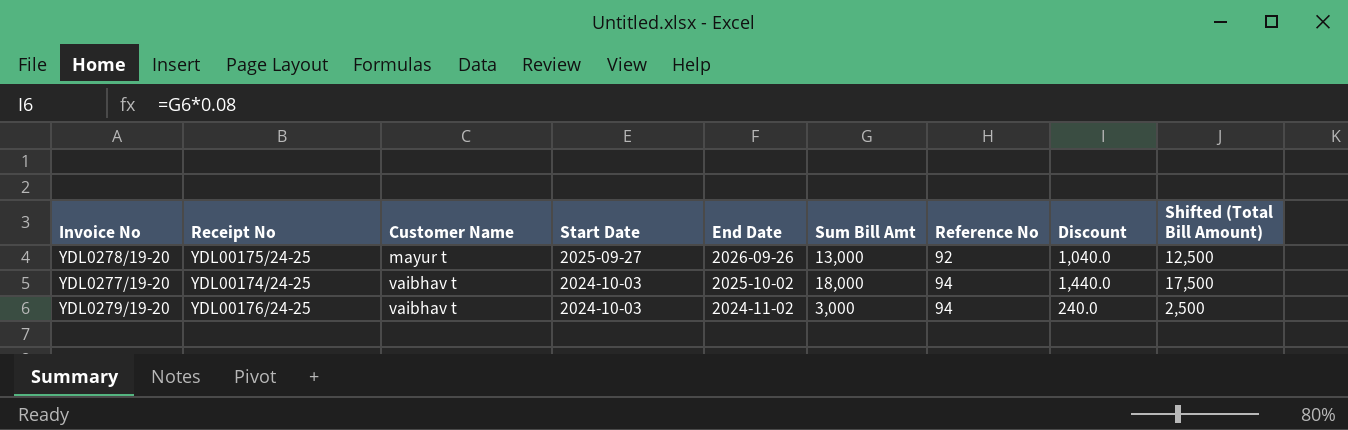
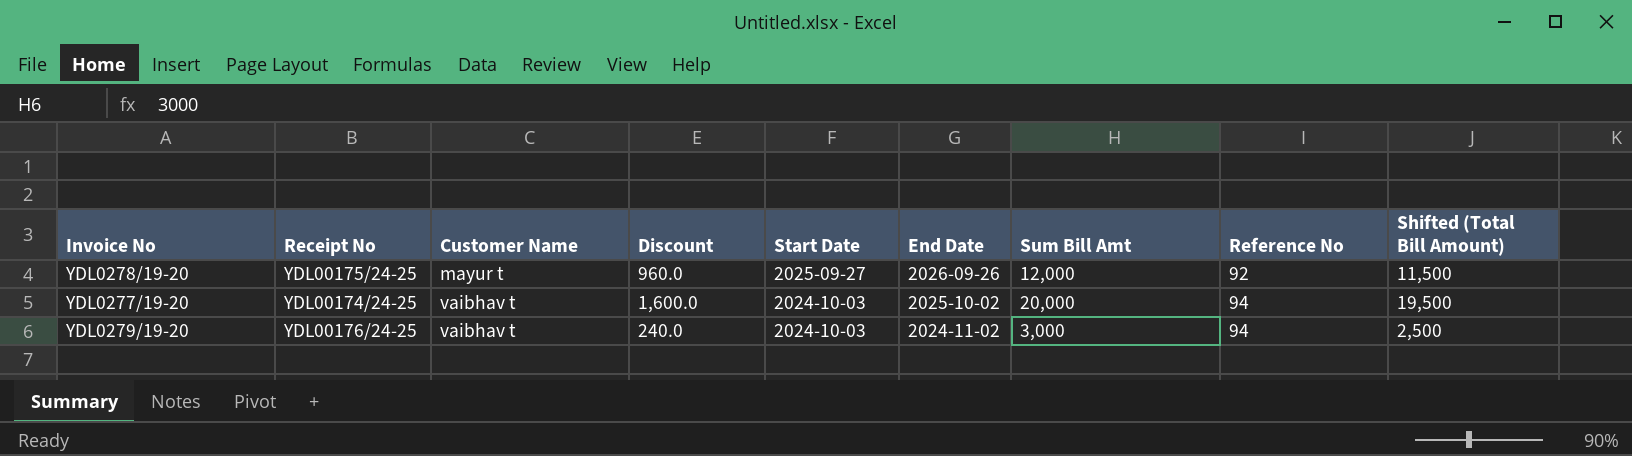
column Discount | position: 8 -> 4
YDL0278/19-20 | Discount: 1,040.0 -> 960.0
YDL0278/19-20 | Sum Bill Amt: 13,000 -> 12,000
YDL0278/19-20 | Shifted (Total Bill Amount): 12,500 -> 11,500
YDL0277/19-20 | Discount: 1,440.0 -> 1,600.0
YDL0277/19-20 | Sum Bill Amt: 18,000 -> 20,000
YDL0277/19-20 | Shifted (Total Bill Amount): 17,500 -> 19,500

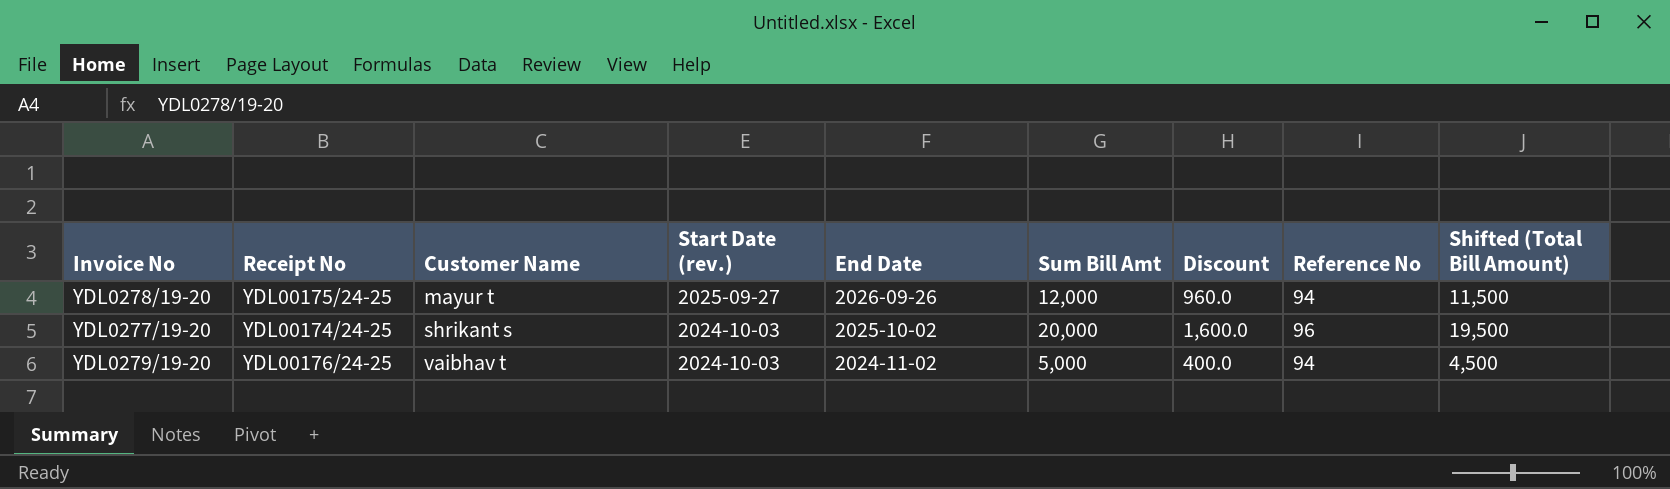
column name: Start Date -> Start Date (rev.)
column Discount | position: 4 -> 7
YDL0278/19-20 | Reference No: 92 -> 94
YDL0277/19-20 | Customer Name: vaibhav t -> shrikant s
YDL0277/19-20 | Reference No: 94 -> 96
YDL0279/19-20 | Sum Bill Amt: 3,000 -> 5,000
YDL0279/19-20 | Discount: 240.0 -> 400.0
YDL0279/19-20 | Shifted (Total Bill Amount): 2,500 -> 4,500

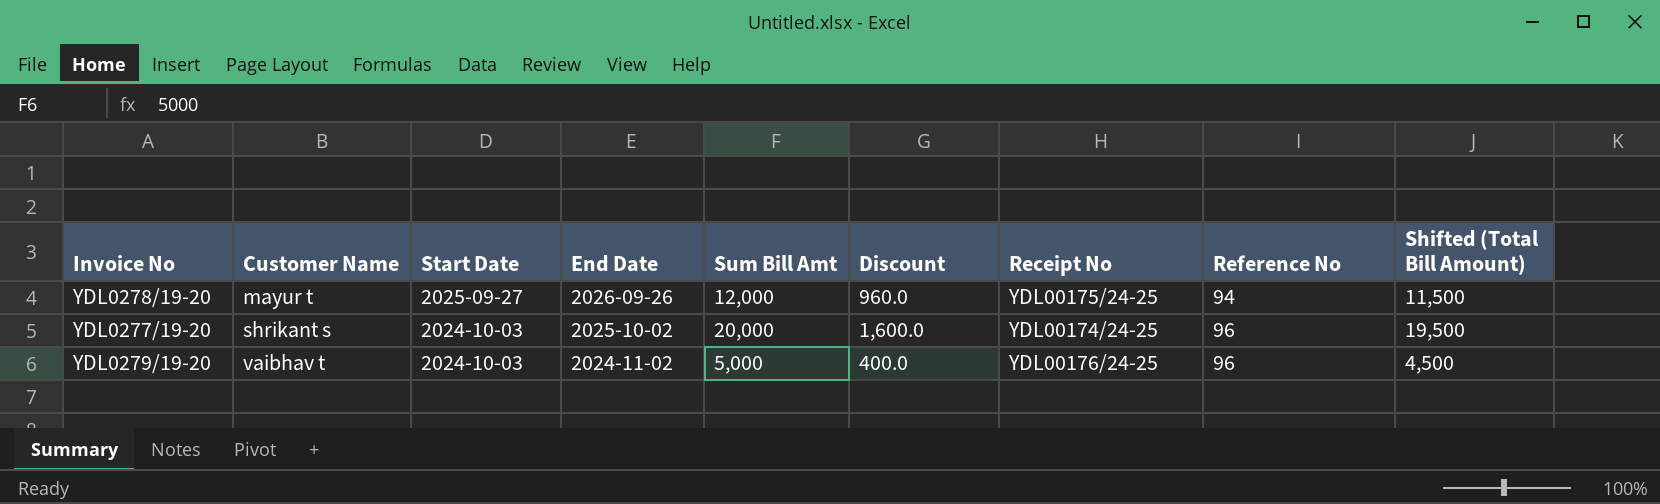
column name: Start Date (rev.) -> Start Date
column Receipt No | position: 2 -> 7
YDL0279/19-20 | Reference No: 94 -> 96

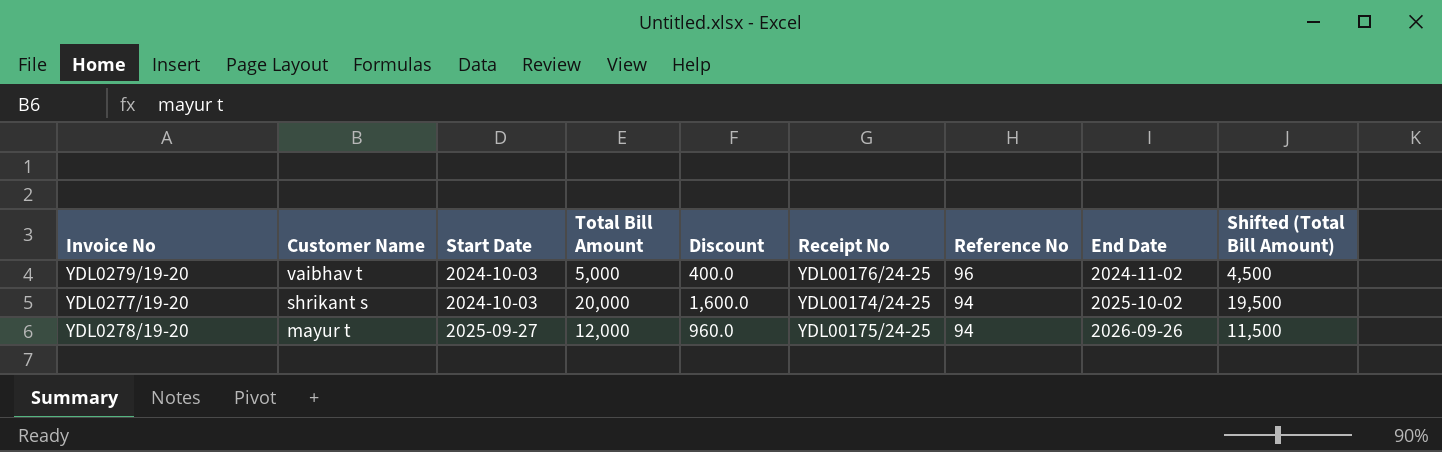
row order: Customer Name ascending -> Customer Name descending
column name: Sum Bill Amt -> Total Bill Amount
column End Date | position: 4 -> 8
YDL0277/19-20 | Reference No: 96 -> 94

